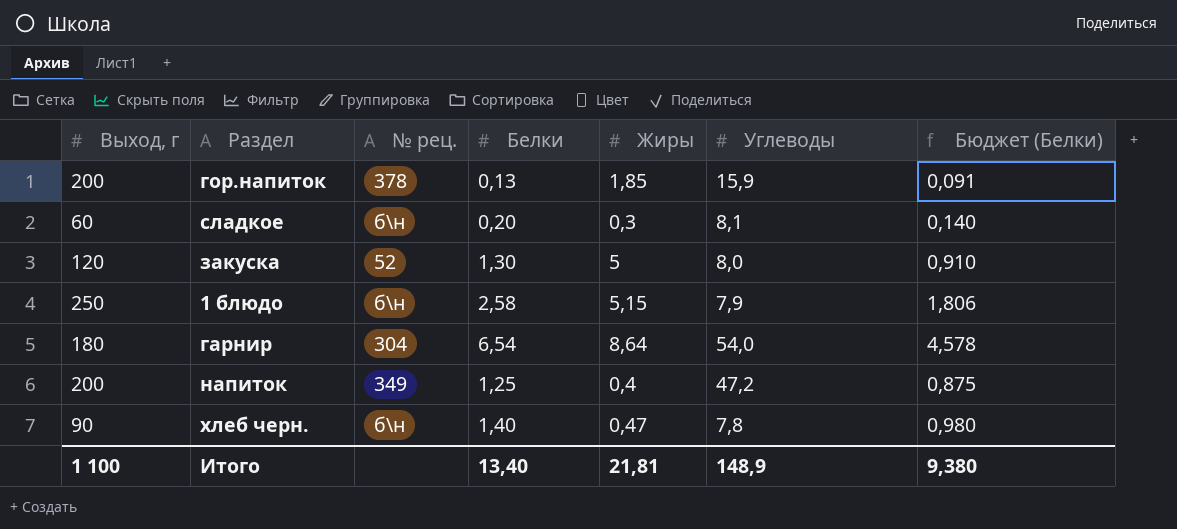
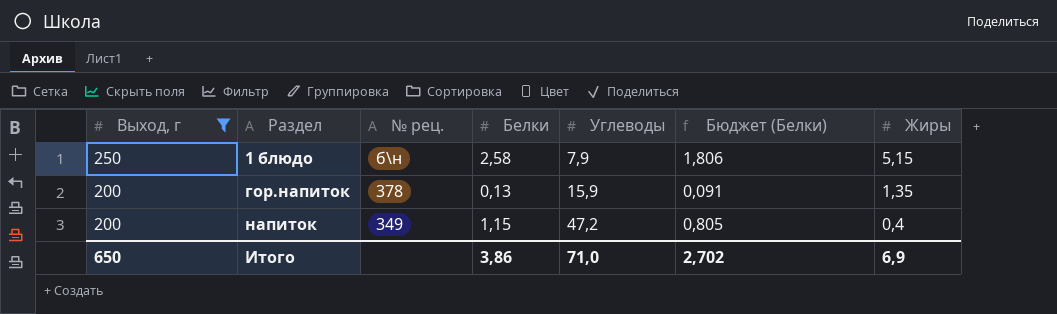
filter: none -> Выход, г >= 200
row order: none -> Выход, г descending
column Жиры | position: 5 -> 7
гор.напиток | Жиры: 1,85 -> 1,35
напиток | Белки: 1,25 -> 1,15
напиток | Бюджет (Белки): 0,875 -> 0,805
Итого | Выход, г: 1 100 -> 650
Итого | Белки: 13,40 -> 3,86
Итого | Углеводы: 148,9 -> 71,0
Итого | Бюджет (Белки): 9,380 -> 2,702
Итого | Жиры: 21,81 -> 6,9

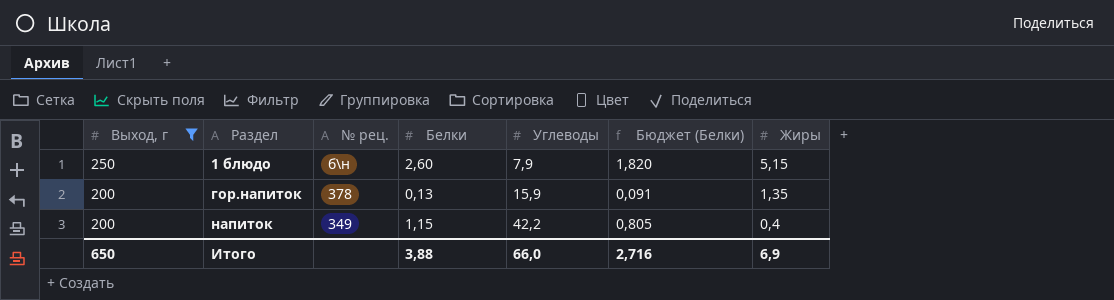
1 блюдо | Белки: 2,58 -> 2,60
1 блюдо | Бюджет (Белки): 1,806 -> 1,820
напиток | Углеводы: 47,2 -> 42,2
Итого | Белки: 3,86 -> 3,88
Итого | Углеводы: 71,0 -> 66,0
Итого | Бюджет (Белки): 2,702 -> 2,716

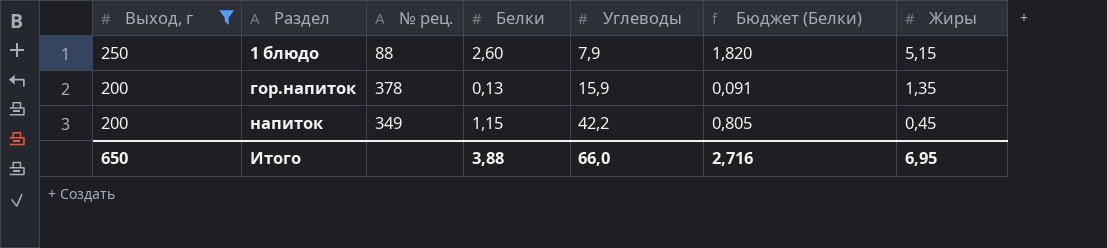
1 блюдо | № рец.: б\н -> 88
напиток | Жиры: 0,4 -> 0,45
Итого | Жиры: 6,9 -> 6,95

